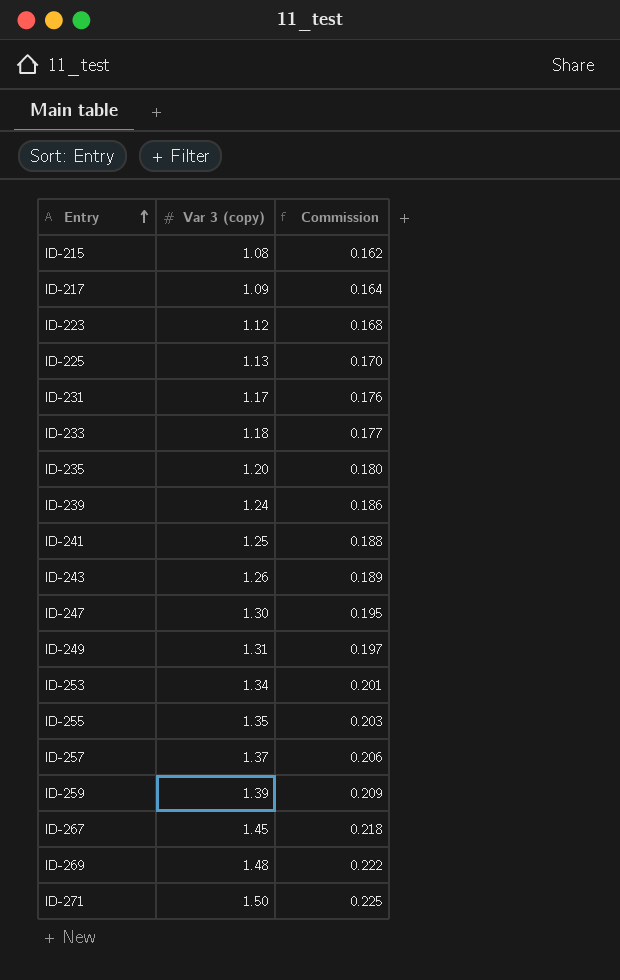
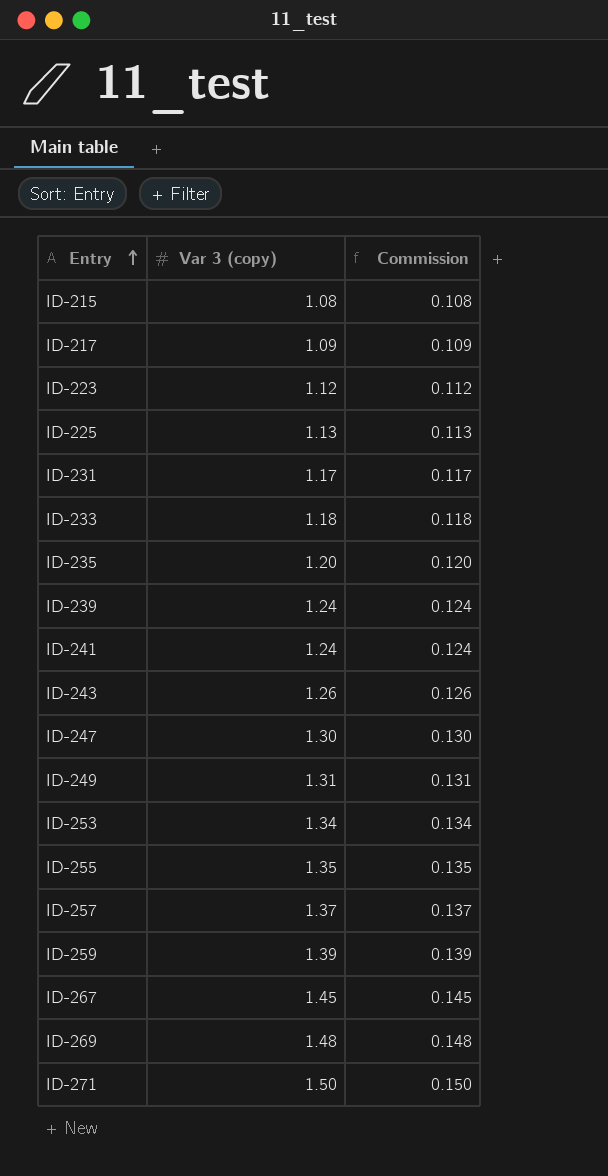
column Commission | formula: [Var 3 (copy)] * 0.15 -> [Var 3 (copy)] * 0.1
ID-241 | Var 3 (copy): 1.25 -> 1.24

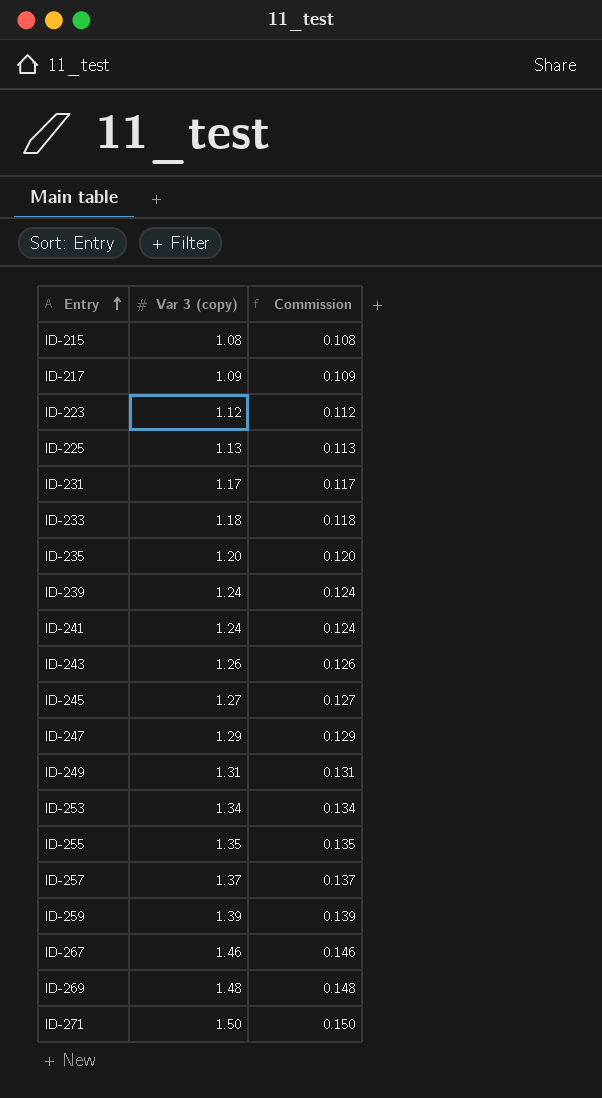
row ID-245: none -> 1.27 | 0.127
ID-247 | Var 3 (copy): 1.30 -> 1.29
ID-247 | Commission: 0.130 -> 0.129
ID-267 | Var 3 (copy): 1.45 -> 1.46
ID-267 | Commission: 0.145 -> 0.146

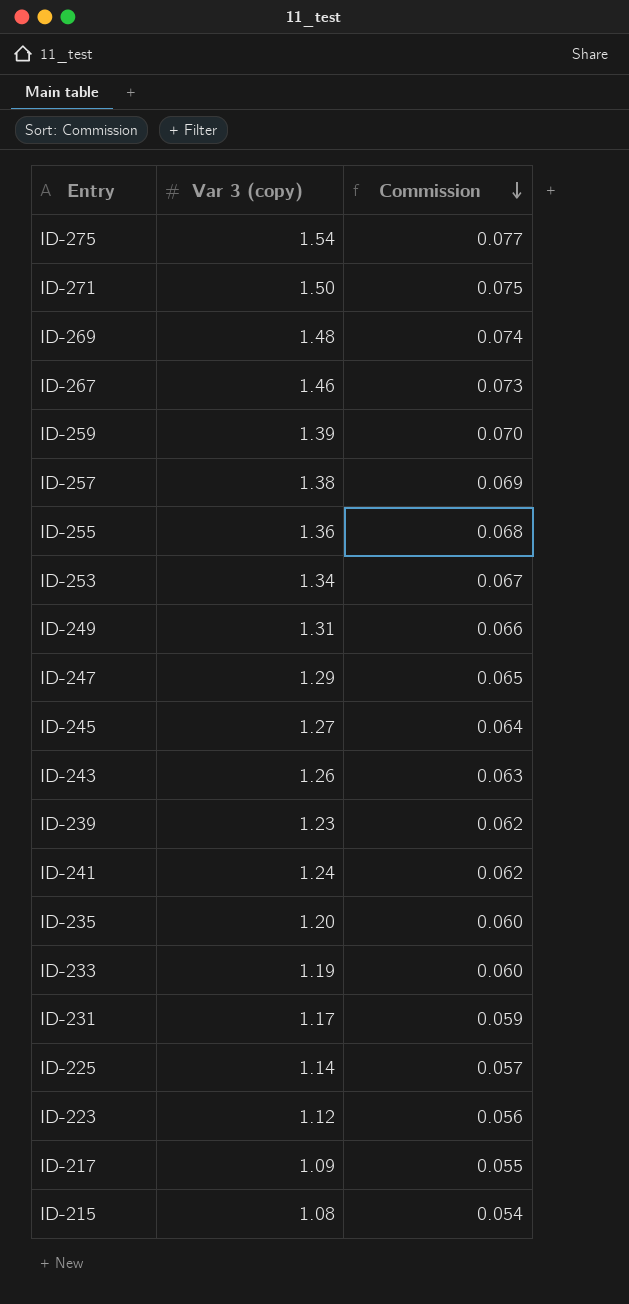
row order: Entry ascending -> Commission descending
column Commission | formula: [Var 3 (copy)] * 0.1 -> [Var 3 (copy)] * 0.05
row ID-275: none -> 1.54 | 0.077
ID-257 | Var 3 (copy): 1.37 -> 1.38
ID-255 | Var 3 (copy): 1.35 -> 1.36
ID-239 | Var 3 (copy): 1.24 -> 1.23
ID-233 | Var 3 (copy): 1.18 -> 1.19
ID-225 | Var 3 (copy): 1.13 -> 1.14

